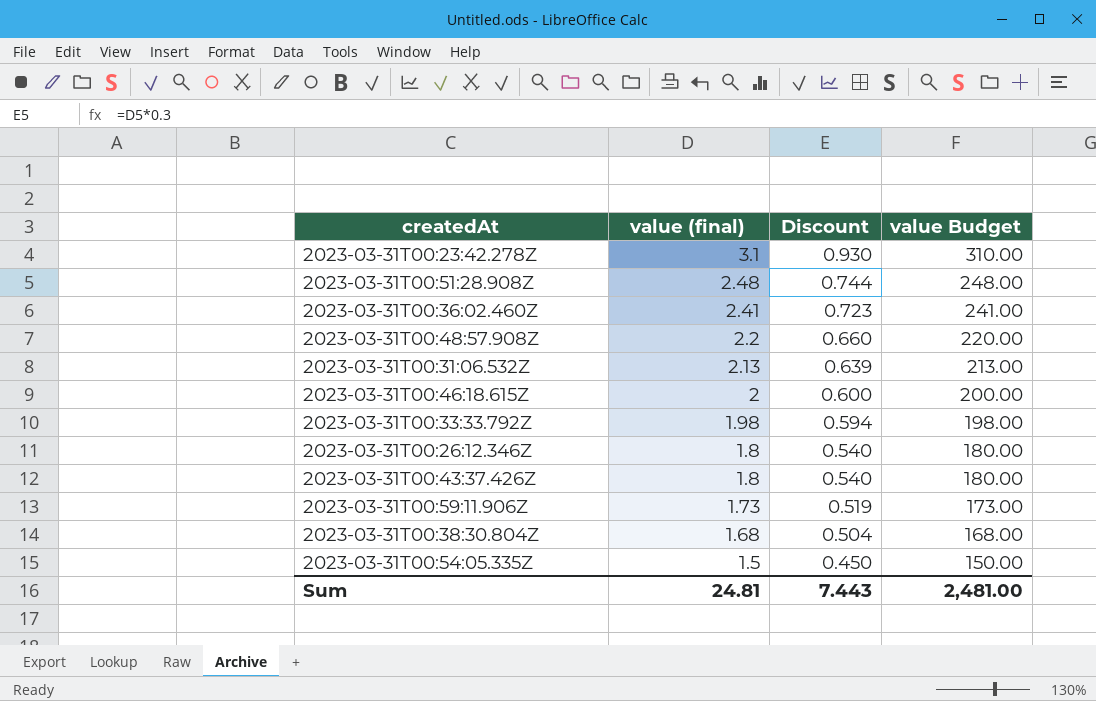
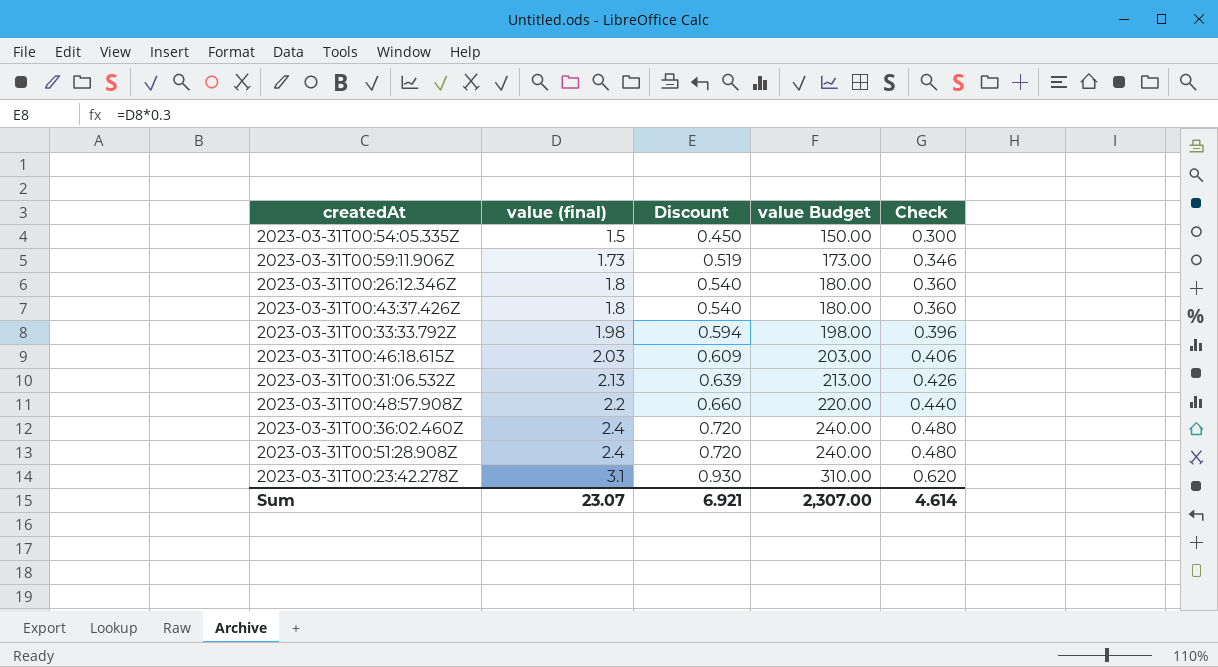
row order: value (final) descending -> value (final) ascending
column Check | formula: none -> [value (final)] * 0.2
row 2023-03-31T00:38:30.804Z: 1.68 | 0.504 | 168.00 -> none
2023-03-31T00:46:18.615Z | value (final): 2 -> 2.03
2023-03-31T00:46:18.615Z | Discount: 0.600 -> 0.609
2023-03-31T00:46:18.615Z | value Budget: 200.00 -> 203.00
2023-03-31T00:36:02.460Z | value (final): 2.41 -> 2.4
2023-03-31T00:36:02.460Z | Discount: 0.723 -> 0.720
2023-03-31T00:36:02.460Z | value Budget: 241.00 -> 240.00
2023-03-31T00:51:28.908Z | value (final): 2.48 -> 2.4
2023-03-31T00:51:28.908Z | Discount: 0.744 -> 0.720
2023-03-31T00:51:28.908Z | value Budget: 248.00 -> 240.00
Sum | value (final): 24.81 -> 23.07
Sum | Discount: 7.443 -> 6.921
Sum | value Budget: 2,481.00 -> 2,307.00

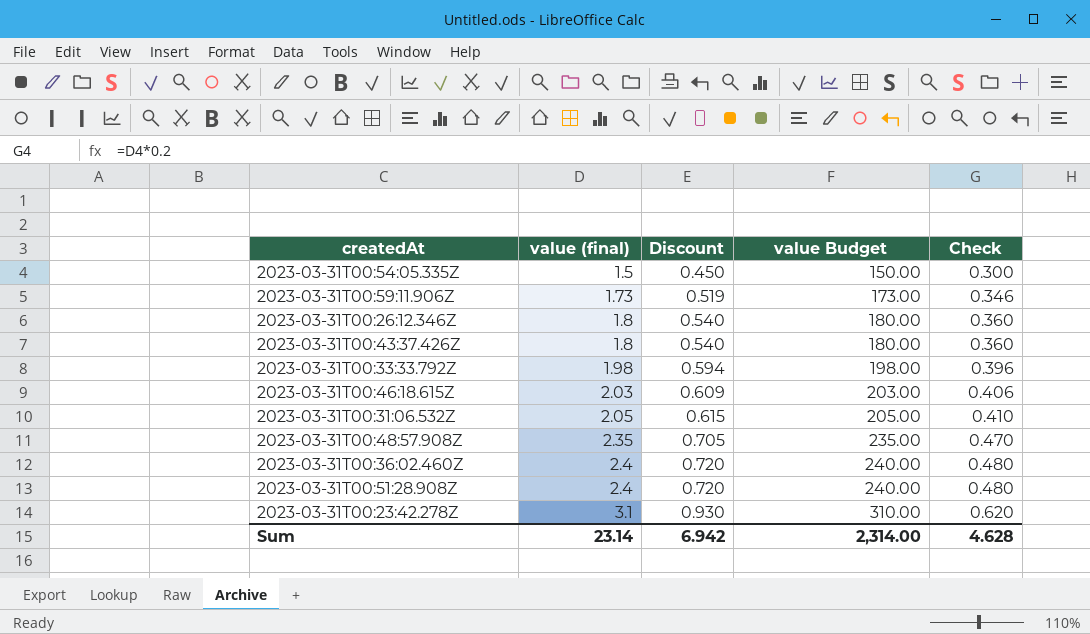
2023-03-31T00:31:06.532Z | value (final): 2.13 -> 2.05
2023-03-31T00:31:06.532Z | Discount: 0.639 -> 0.615
2023-03-31T00:31:06.532Z | value Budget: 213.00 -> 205.00
2023-03-31T00:31:06.532Z | Check: 0.426 -> 0.410
2023-03-31T00:48:57.908Z | value (final): 2.2 -> 2.35
2023-03-31T00:48:57.908Z | Discount: 0.660 -> 0.705
2023-03-31T00:48:57.908Z | value Budget: 220.00 -> 235.00
2023-03-31T00:48:57.908Z | Check: 0.440 -> 0.470
Sum | value (final): 23.07 -> 23.14
Sum | Discount: 6.921 -> 6.942
Sum | value Budget: 2,307.00 -> 2,314.00
Sum | Check: 4.614 -> 4.628

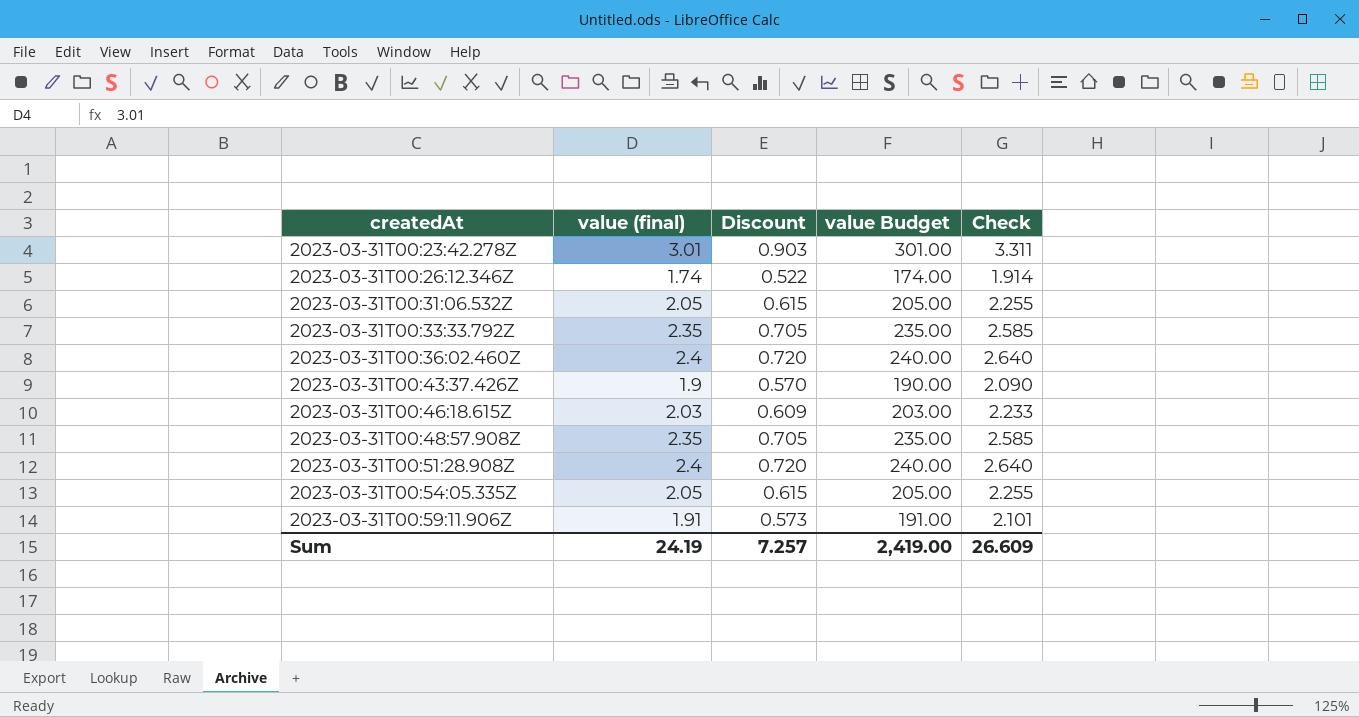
row order: value (final) ascending -> createdAt ascending
column Check | formula: [value (final)] * 0.2 -> [value (final)] * 1.1
2023-03-31T00:23:42.278Z | value (final): 3.1 -> 3.01
2023-03-31T00:23:42.278Z | Discount: 0.930 -> 0.903
2023-03-31T00:23:42.278Z | value Budget: 310.00 -> 301.00
2023-03-31T00:26:12.346Z | value (final): 1.8 -> 1.74
2023-03-31T00:26:12.346Z | Discount: 0.540 -> 0.522
2023-03-31T00:26:12.346Z | value Budget: 180.00 -> 174.00
2023-03-31T00:33:33.792Z | value (final): 1.98 -> 2.35
2023-03-31T00:33:33.792Z | Discount: 0.594 -> 0.705
2023-03-31T00:33:33.792Z | value Budget: 198.00 -> 235.00
2023-03-31T00:43:37.426Z | value (final): 1.8 -> 1.9
2023-03-31T00:43:37.426Z | Discount: 0.540 -> 0.570
2023-03-31T00:43:37.426Z | value Budget: 180.00 -> 190.00
2023-03-31T00:54:05.335Z | value (final): 1.5 -> 2.05
2023-03-31T00:54:05.335Z | Discount: 0.450 -> 0.615
2023-03-31T00:54:05.335Z | value Budget: 150.00 -> 205.00
2023-03-31T00:59:11.906Z | value (final): 1.73 -> 1.91
2023-03-31T00:59:11.906Z | Discount: 0.519 -> 0.573
2023-03-31T00:59:11.906Z | value Budget: 173.00 -> 191.00
Sum | value (final): 23.14 -> 24.19
Sum | Discount: 6.942 -> 7.257
Sum | value Budget: 2,314.00 -> 2,419.00
Sum | Check: 4.628 -> 26.609

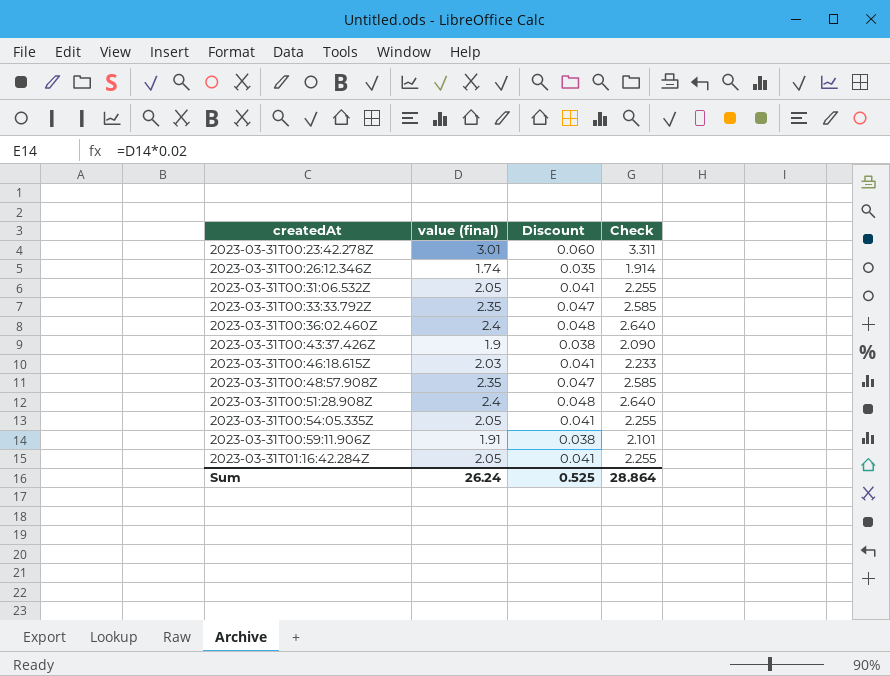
column value Budget | formula: [value (final)] * 100 -> none
column Discount | formula: [value (final)] * 0.3 -> [value (final)] * 0.02
row 2023-03-31T01:16:42.284Z: none -> 2.05 | 0.041 | 2.255
Sum | value (final): 24.19 -> 26.24
Sum | Discount: 7.257 -> 0.525
Sum | Check: 26.609 -> 28.864

